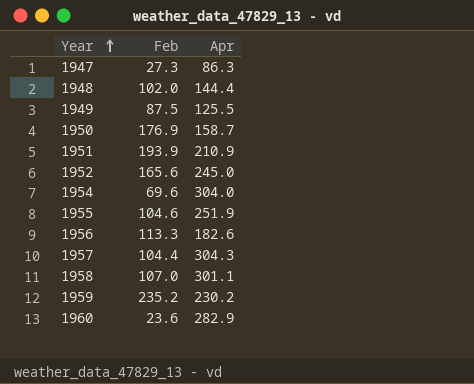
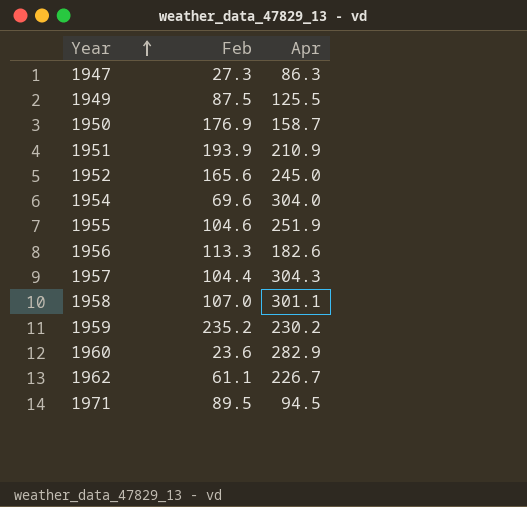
row 1948: 102.0 | 144.4 -> none
row 1962: none -> 61.1 | 226.7
row 1971: none -> 89.5 | 94.5

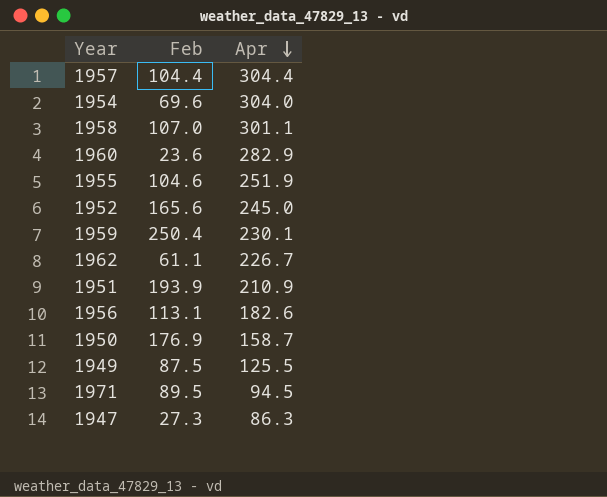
row order: Year ascending -> Apr descending
1957 | Apr: 304.3 -> 304.4
1959 | Feb: 235.2 -> 250.4
1959 | Apr: 230.2 -> 230.1
1956 | Feb: 113.3 -> 113.1

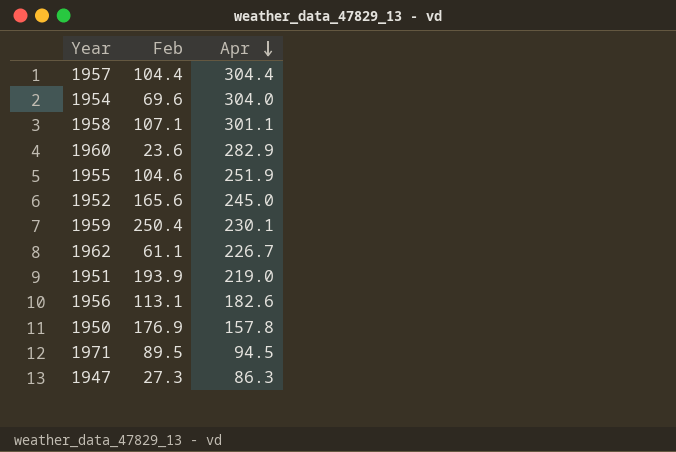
row 1949: 87.5 | 125.5 -> none
1958 | Feb: 107.0 -> 107.1
1951 | Apr: 210.9 -> 219.0
1950 | Apr: 158.7 -> 157.8

